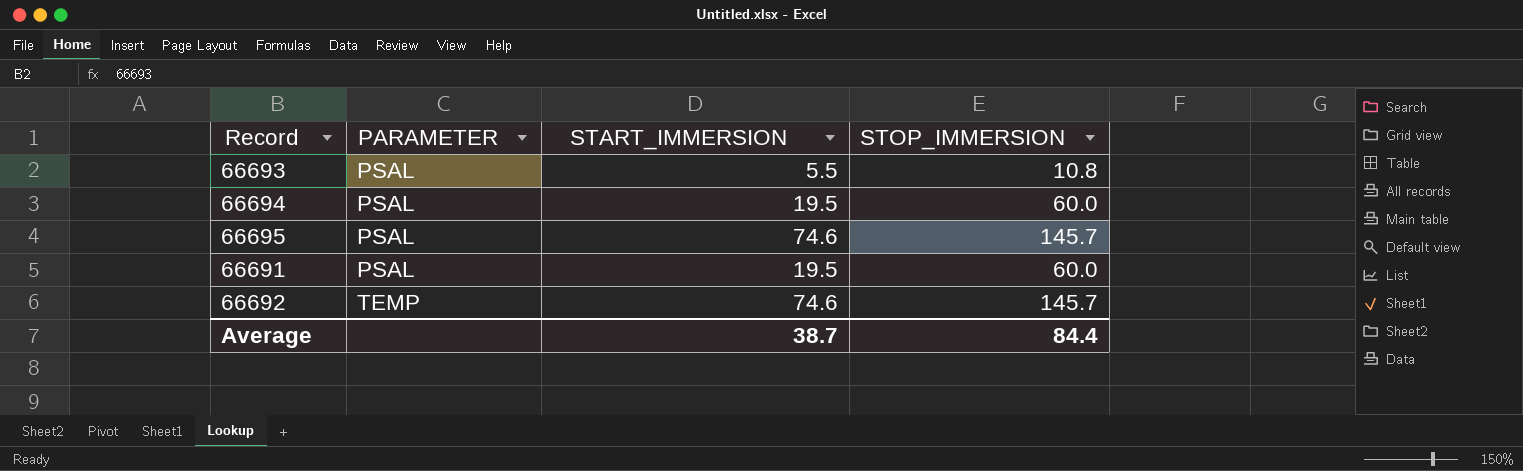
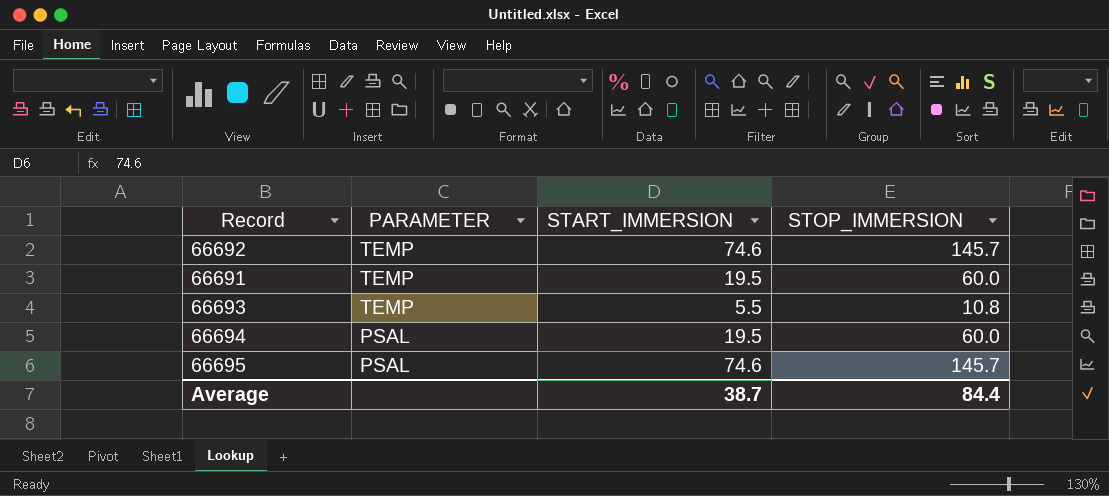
row order: PARAMETER ascending -> PARAMETER descending
66691 | PARAMETER: PSAL -> TEMP
66693 | PARAMETER: PSAL -> TEMP

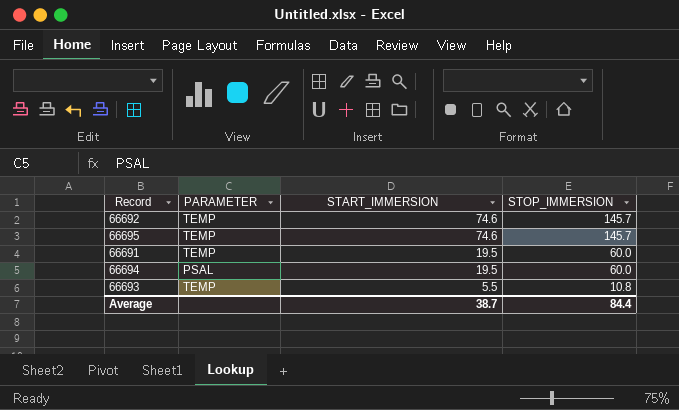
row order: PARAMETER descending -> START_IMMERSION descending
66695 | PARAMETER: PSAL -> TEMP

